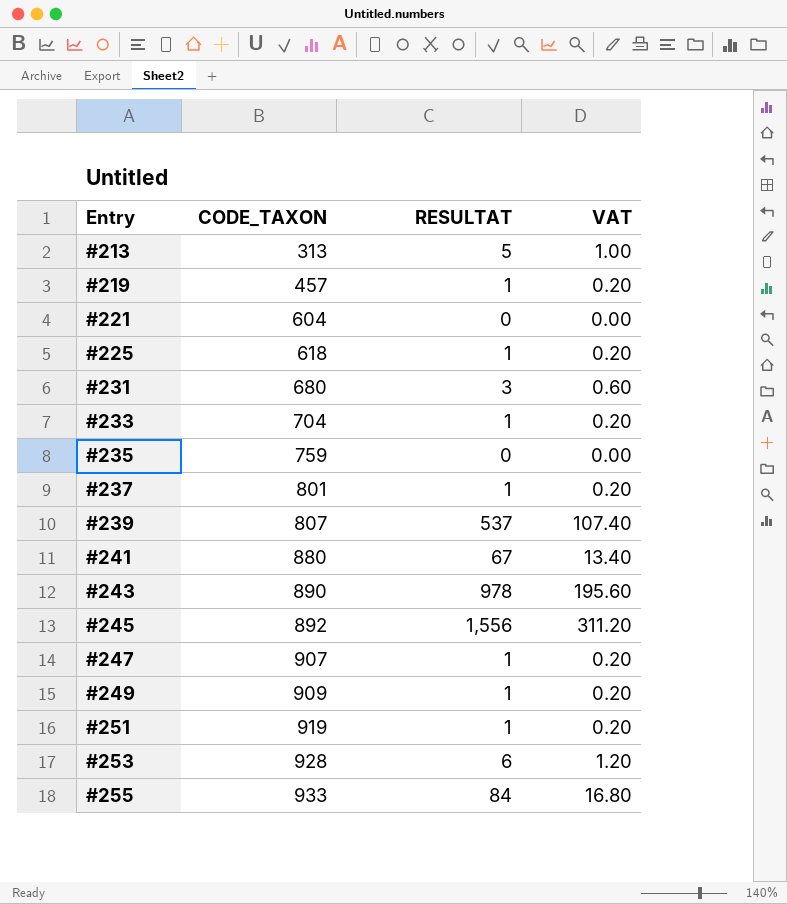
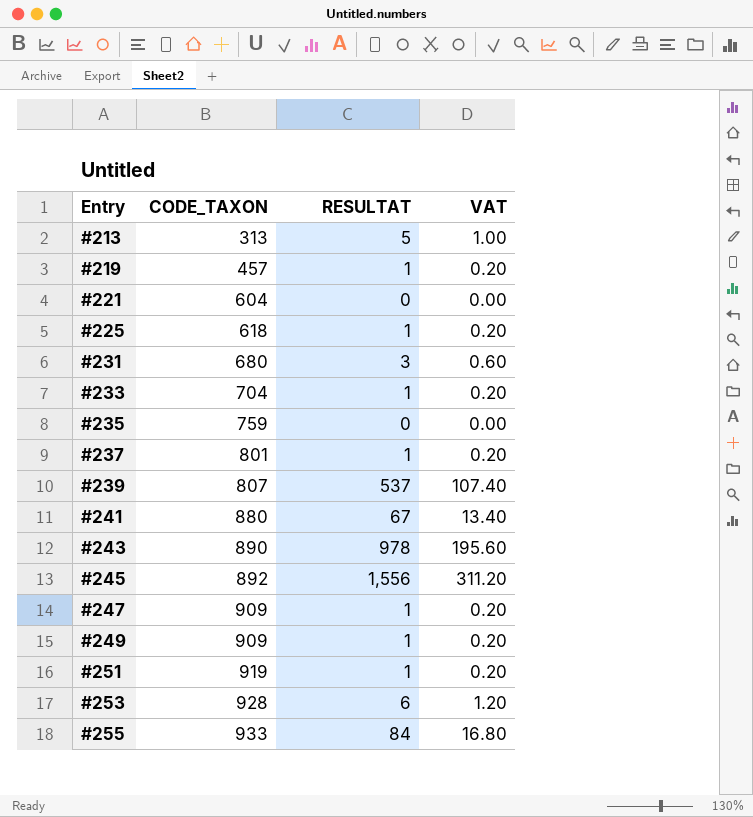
#247 | CODE_TAXON: 907 -> 909

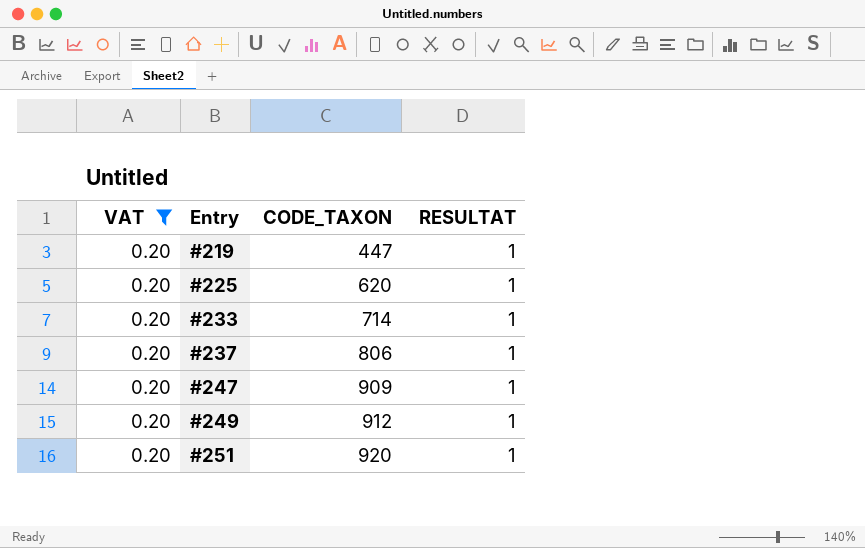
filter: none -> VAT = 0.20
column VAT | position: 4 -> 1
#219 | CODE_TAXON: 457 -> 447
#225 | CODE_TAXON: 618 -> 620
#233 | CODE_TAXON: 704 -> 714
#237 | CODE_TAXON: 801 -> 806
#249 | CODE_TAXON: 909 -> 912
#251 | CODE_TAXON: 919 -> 920

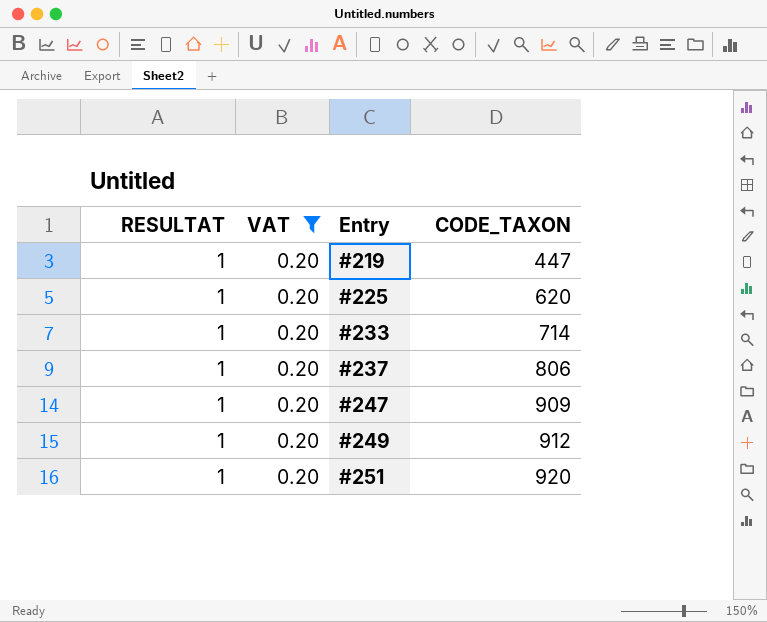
column RESULTAT | position: 4 -> 1

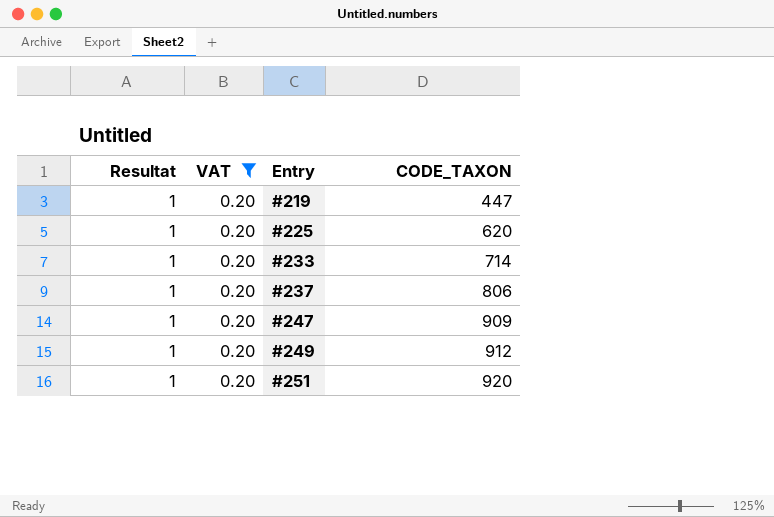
column name: RESULTAT -> Resultat

